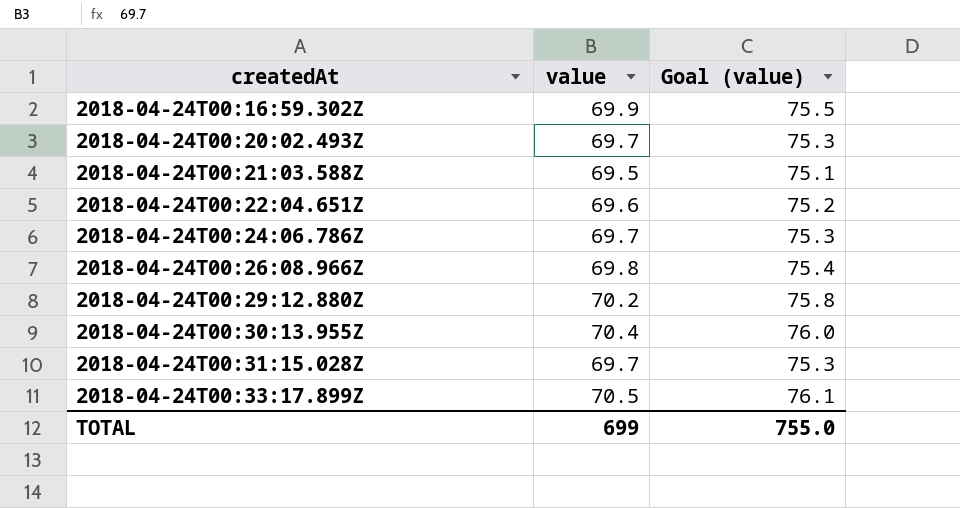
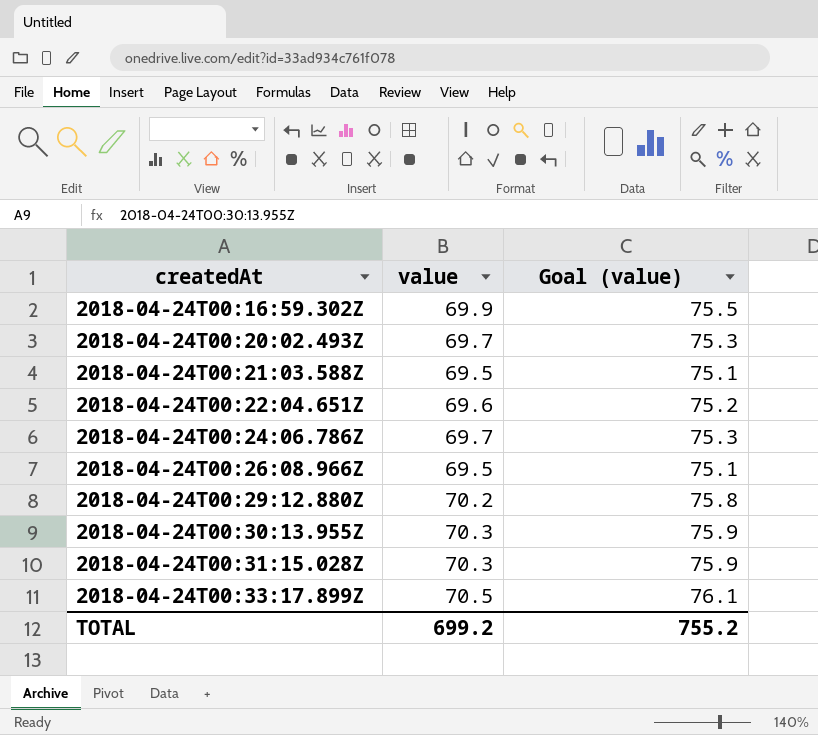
2018-04-24T00:26:08.966Z | value: 69.8 -> 69.5
2018-04-24T00:26:08.966Z | Goal (value): 75.4 -> 75.1
2018-04-24T00:30:13.955Z | value: 70.4 -> 70.3
2018-04-24T00:30:13.955Z | Goal (value): 76.0 -> 75.9
2018-04-24T00:31:15.028Z | value: 69.7 -> 70.3
2018-04-24T00:31:15.028Z | Goal (value): 75.3 -> 75.9
TOTAL | value: 699 -> 699.2
TOTAL | Goal (value): 755.0 -> 755.2

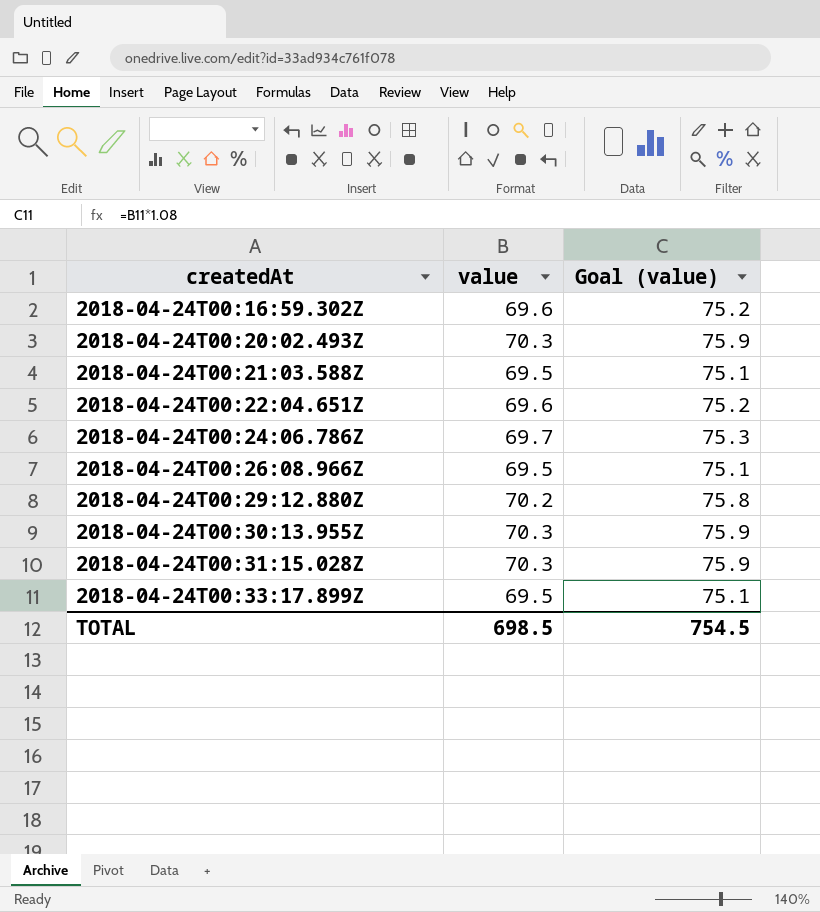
2018-04-24T00:16:59.302Z | value: 69.9 -> 69.6
2018-04-24T00:16:59.302Z | Goal (value): 75.5 -> 75.2
2018-04-24T00:20:02.493Z | value: 69.7 -> 70.3
2018-04-24T00:20:02.493Z | Goal (value): 75.3 -> 75.9
2018-04-24T00:33:17.899Z | value: 70.5 -> 69.5
2018-04-24T00:33:17.899Z | Goal (value): 76.1 -> 75.1
TOTAL | value: 699.2 -> 698.5
TOTAL | Goal (value): 755.2 -> 754.5

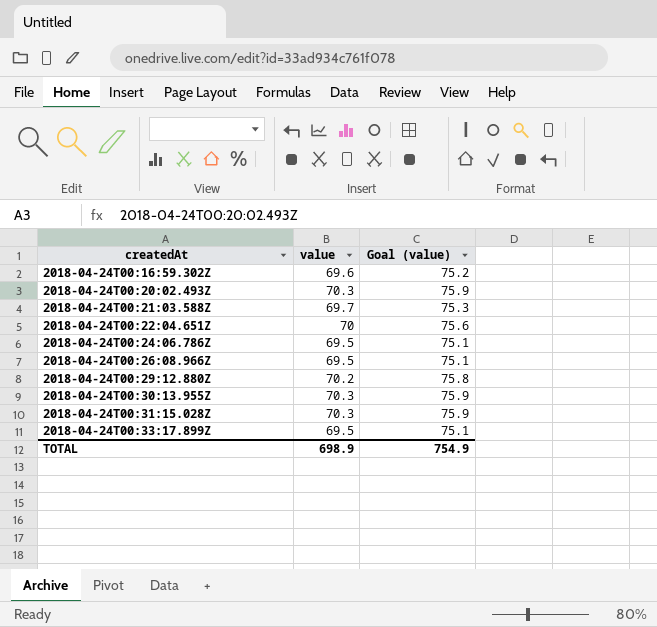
2018-04-24T00:21:03.588Z | value: 69.5 -> 69.7
2018-04-24T00:21:03.588Z | Goal (value): 75.1 -> 75.3
2018-04-24T00:22:04.651Z | value: 69.6 -> 70
2018-04-24T00:22:04.651Z | Goal (value): 75.2 -> 75.6
2018-04-24T00:24:06.786Z | value: 69.7 -> 69.5
2018-04-24T00:24:06.786Z | Goal (value): 75.3 -> 75.1
TOTAL | value: 698.5 -> 698.9
TOTAL | Goal (value): 754.5 -> 754.9

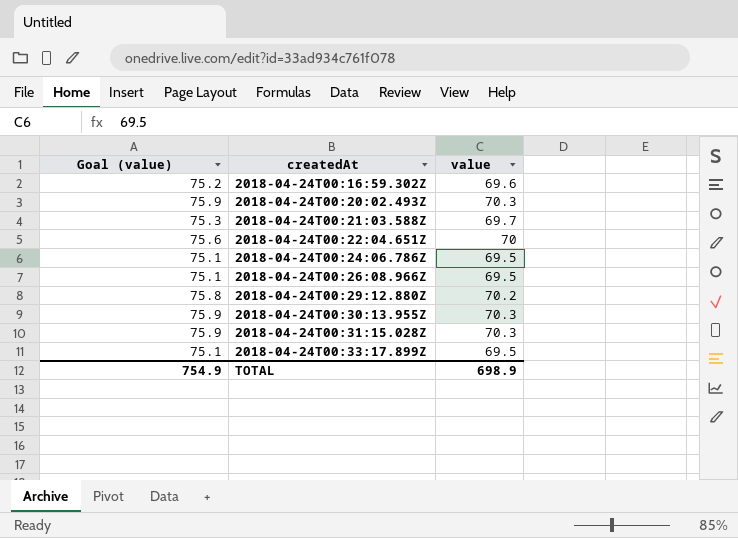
column Goal (value) | position: 3 -> 1

